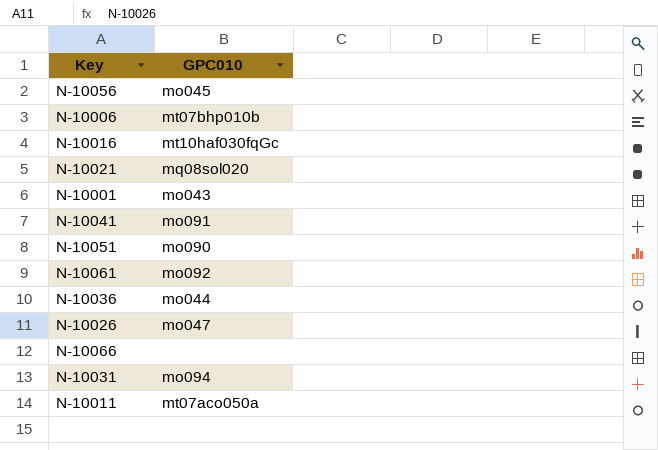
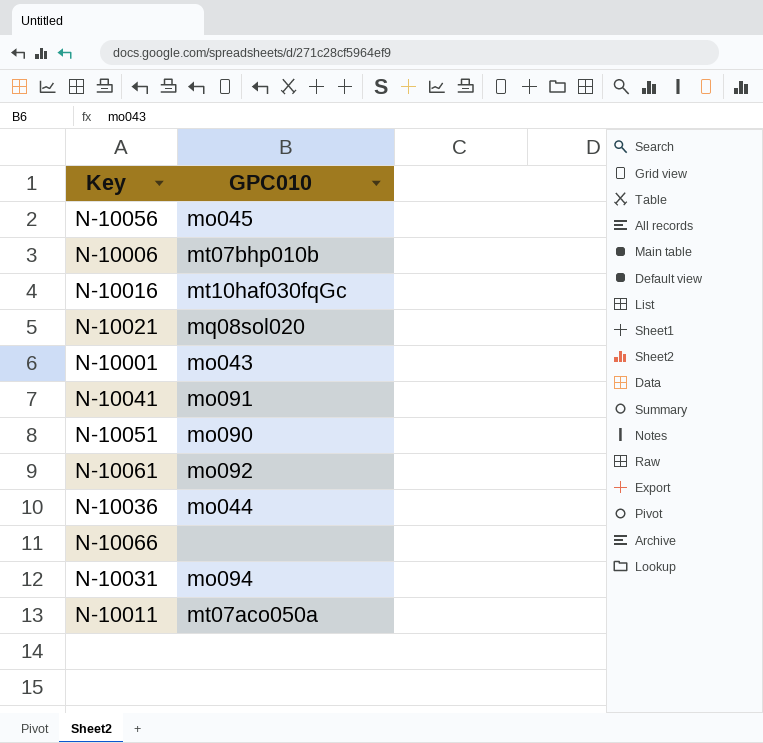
row N-10026: mo047 -> none

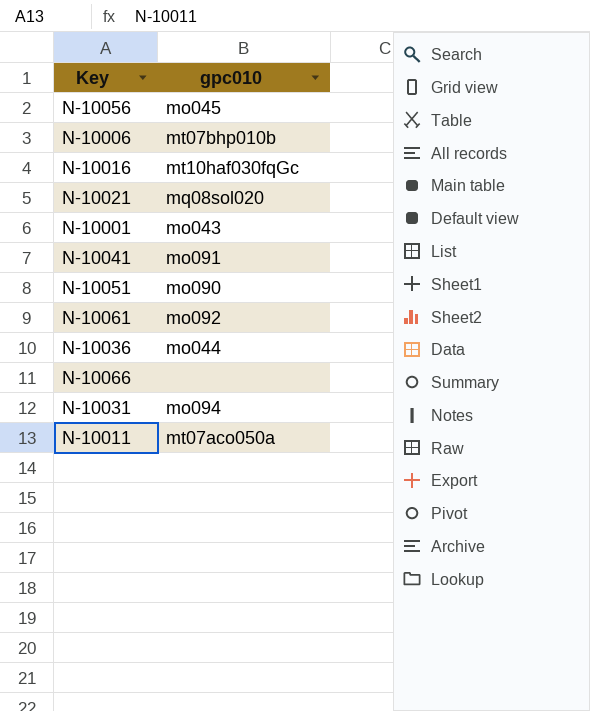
column name: GPC010 -> gpc010

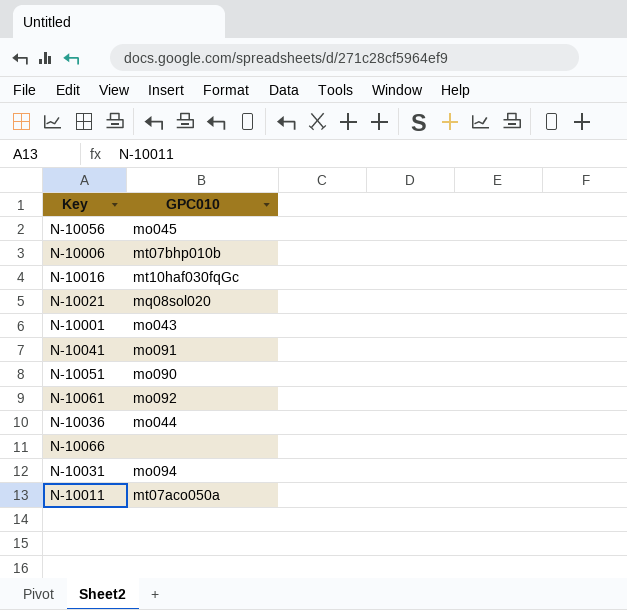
column name: gpc010 -> GPC010

